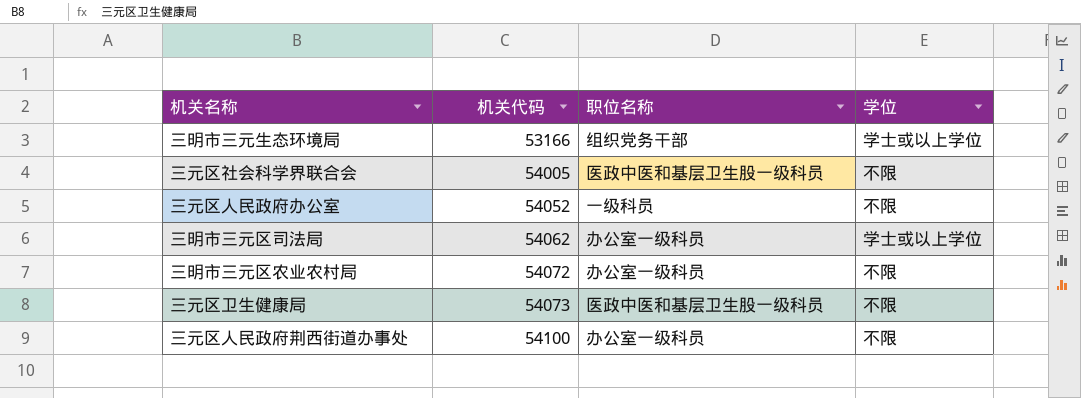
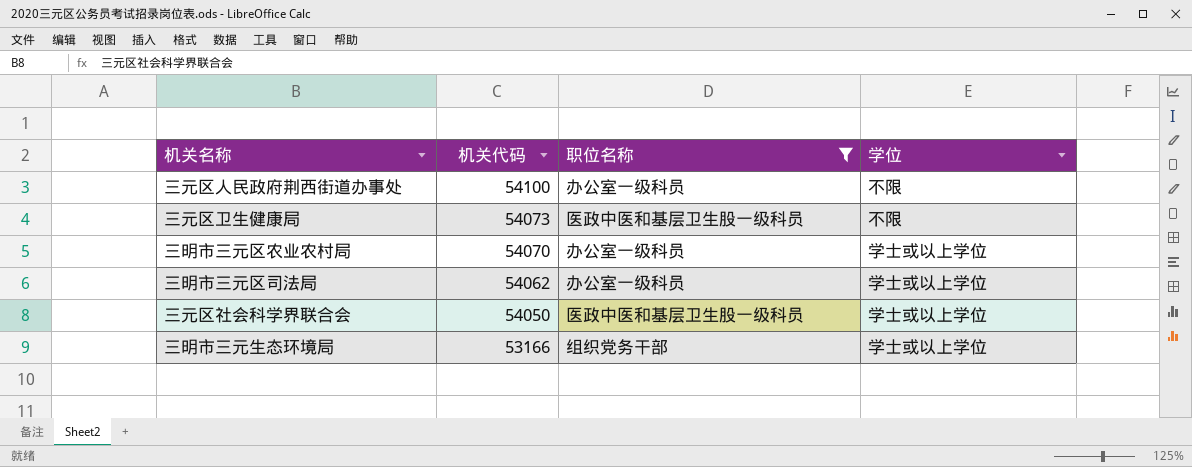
filter: none -> 职位名称 != 一级科员
row order: 机关代码 ascending -> 机关代码 descending
三明市三元区农业农村局 | 机关代码: 54072 -> 54070
三明市三元区农业农村局 | 学位: 不限 -> 学士或以上学位
三元区社会科学界联合会 | 机关代码: 54005 -> 54050
三元区社会科学界联合会 | 学位: 不限 -> 学士或以上学位

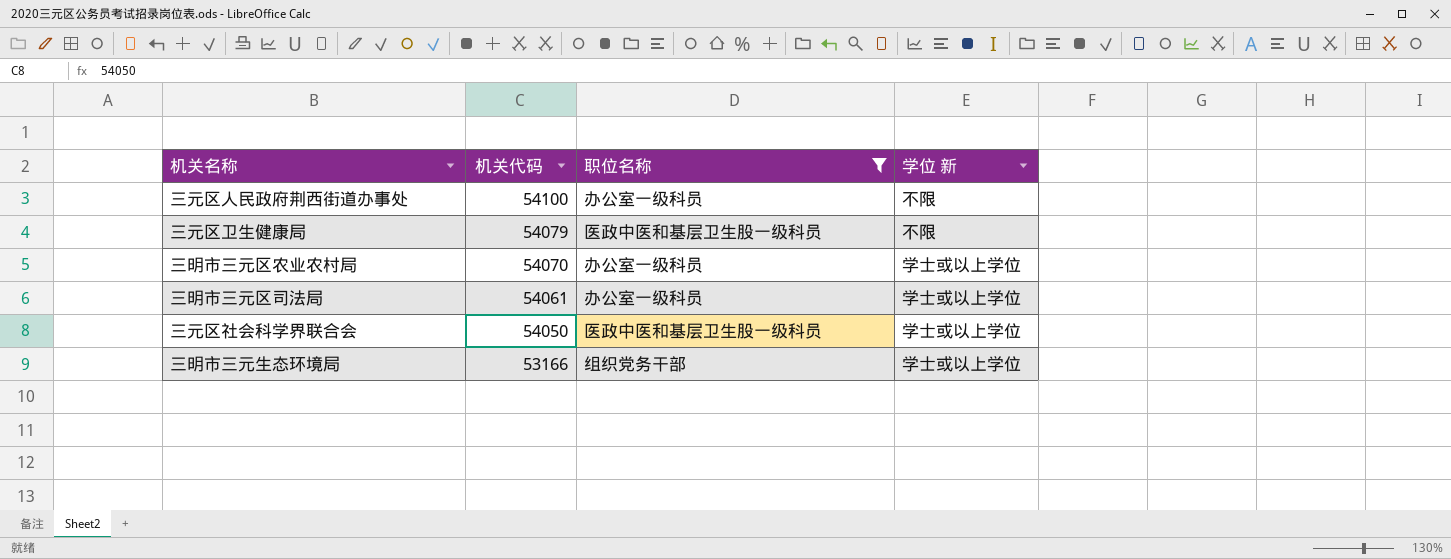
column name: 学位 -> 学位 新
三元区卫生健康局 | 机关代码: 54073 -> 54079
三明市三元区司法局 | 机关代码: 54062 -> 54061

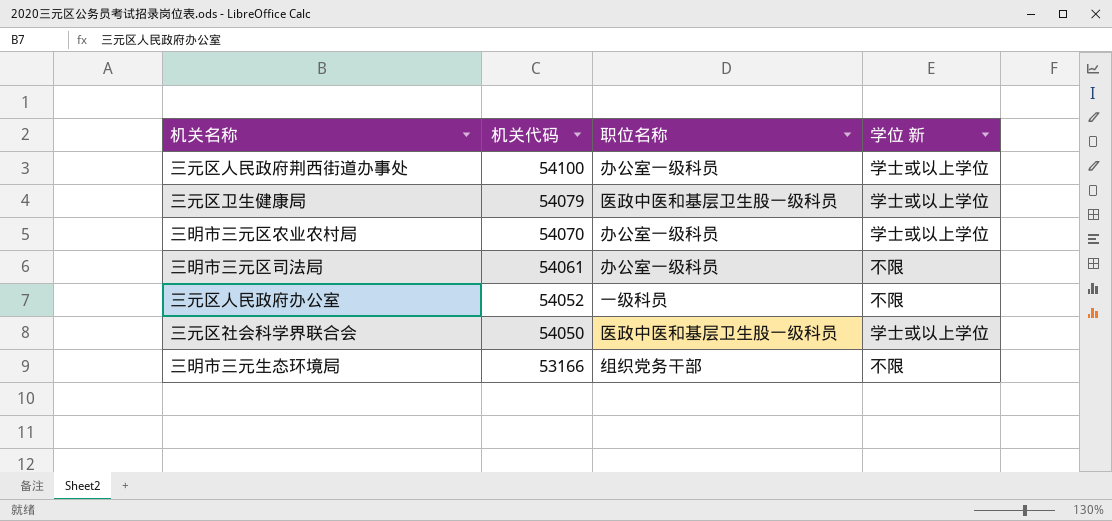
filter: 职位名称 != 一级科员 -> none
三元区人民政府荆西街道办事处 | 学位 新: 不限 -> 学士或以上学位
三元区卫生健康局 | 学位 新: 不限 -> 学士或以上学位
三明市三元区司法局 | 学位 新: 学士或以上学位 -> 不限
三明市三元生态环境局 | 学位 新: 学士或以上学位 -> 不限

